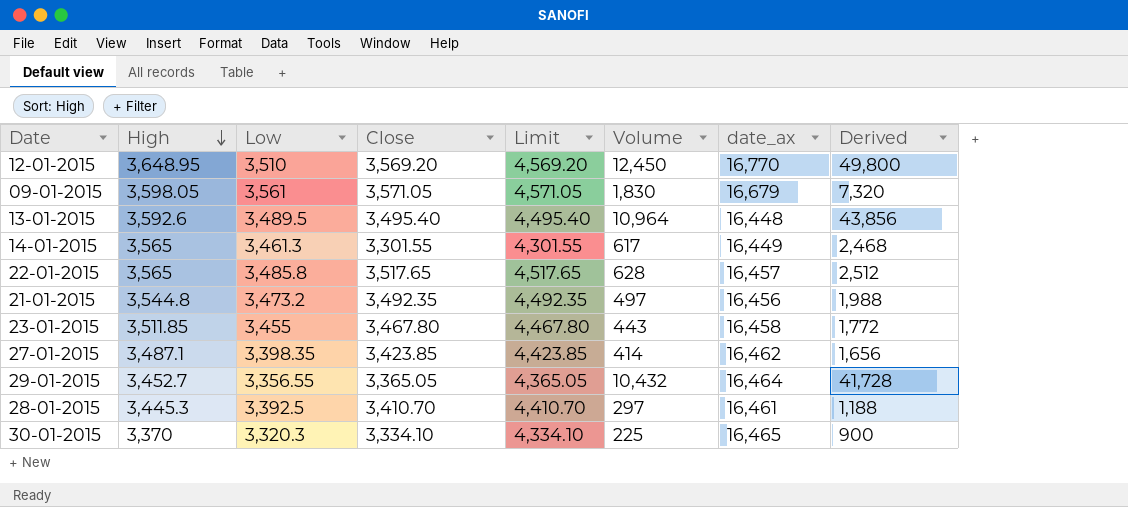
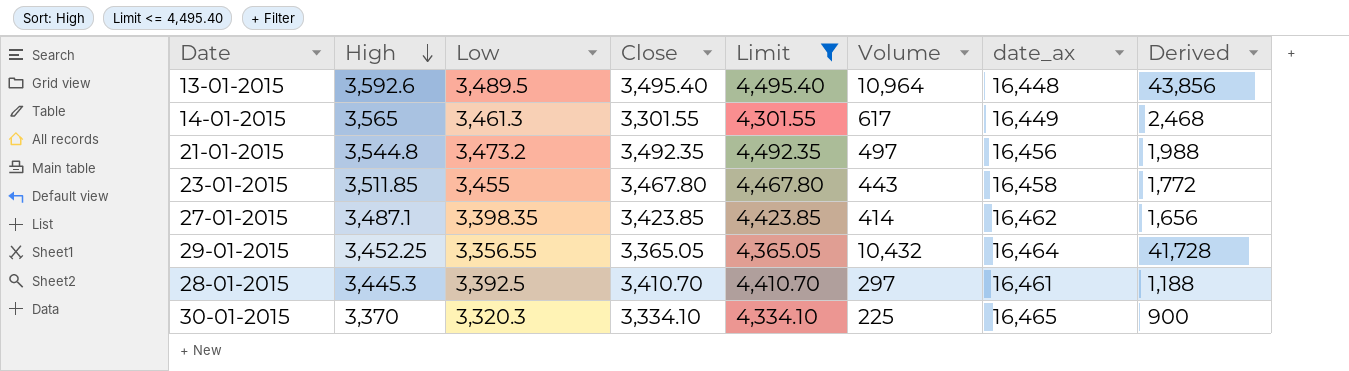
filter: none -> Limit <= 4,495.40
29-01-2015 | High: 3,452.7 -> 3,452.25

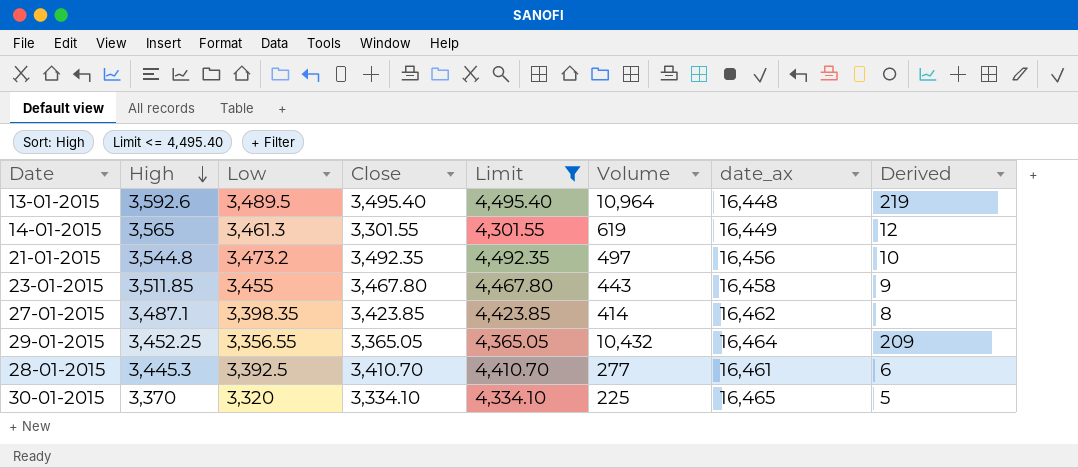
column Derived | formula: [Volume] * 4 -> [Volume] * 0.02
14-01-2015 | Volume: 617 -> 619
28-01-2015 | Volume: 297 -> 277
30-01-2015 | Low: 3,320.3 -> 3,320

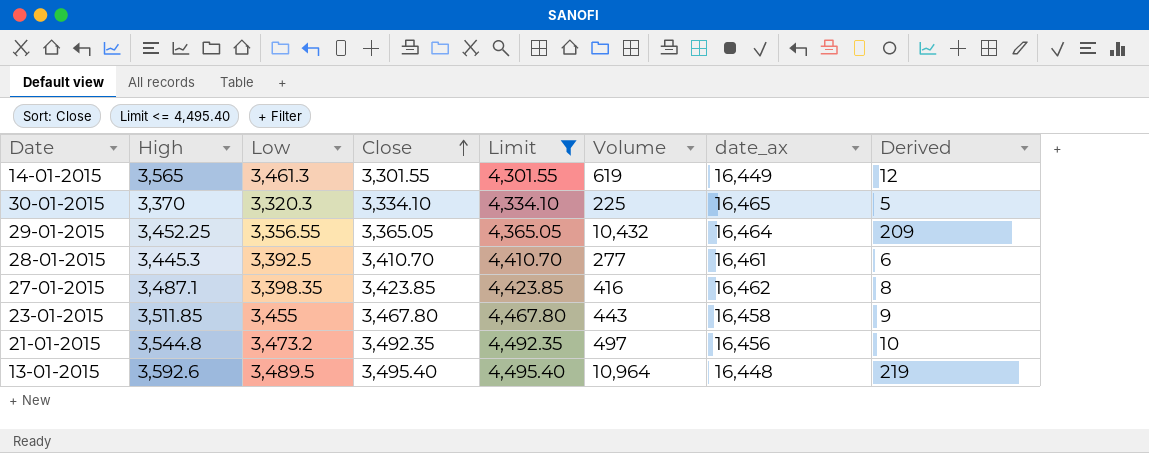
row order: High descending -> Close ascending
30-01-2015 | Low: 3,320 -> 3,320.3
27-01-2015 | Volume: 414 -> 416

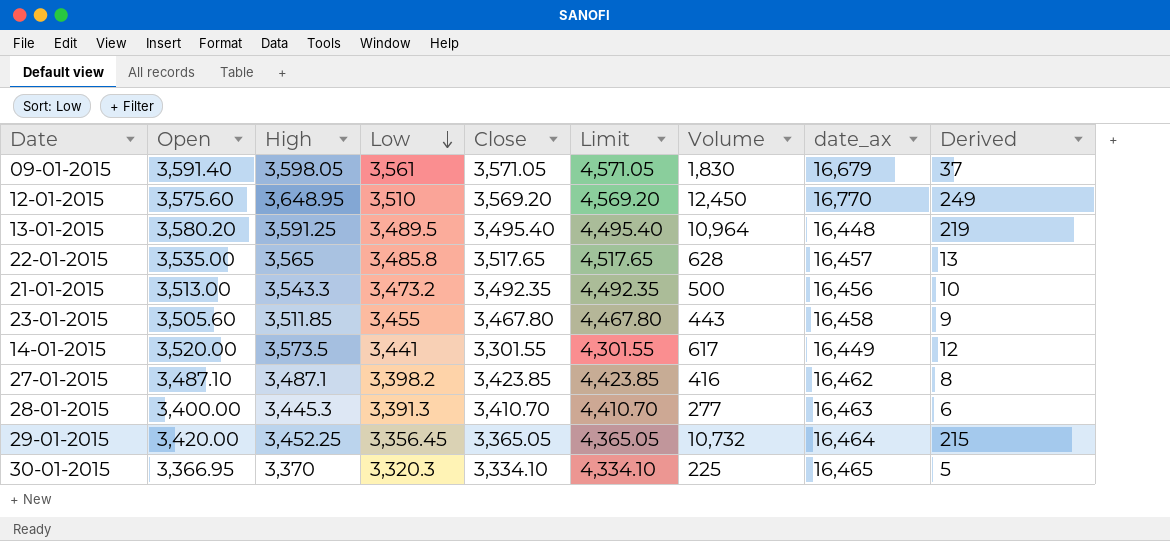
filter: Limit <= 4,495.40 -> none
row order: Close ascending -> Low descending
column Open | position: none -> 2
13-01-2015 | High: 3,592.6 -> 3,591.25
21-01-2015 | High: 3,544.8 -> 3,543.3
21-01-2015 | Volume: 497 -> 500
14-01-2015 | High: 3,565 -> 3,573.5
14-01-2015 | Low: 3,461.3 -> 3,441
14-01-2015 | Volume: 619 -> 617
27-01-2015 | Low: 3,398.35 -> 3,398.2
28-01-2015 | Low: 3,392.5 -> 3,391.3
28-01-2015 | date_ax: 16,461 -> 16,463
29-01-2015 | Low: 3,356.55 -> 3,356.45
29-01-2015 | Volume: 10,432 -> 10,732
29-01-2015 | Derived: 209 -> 215

